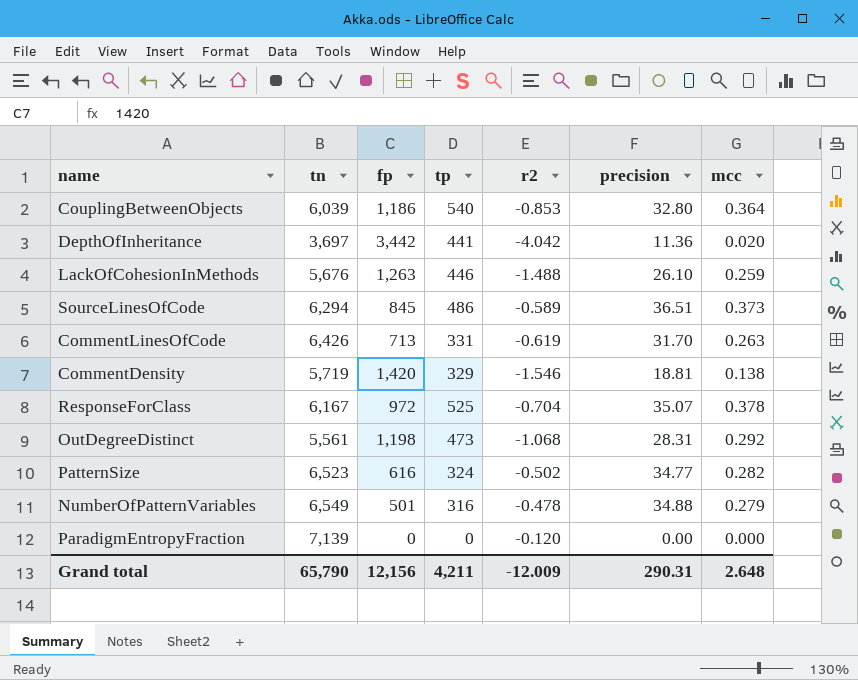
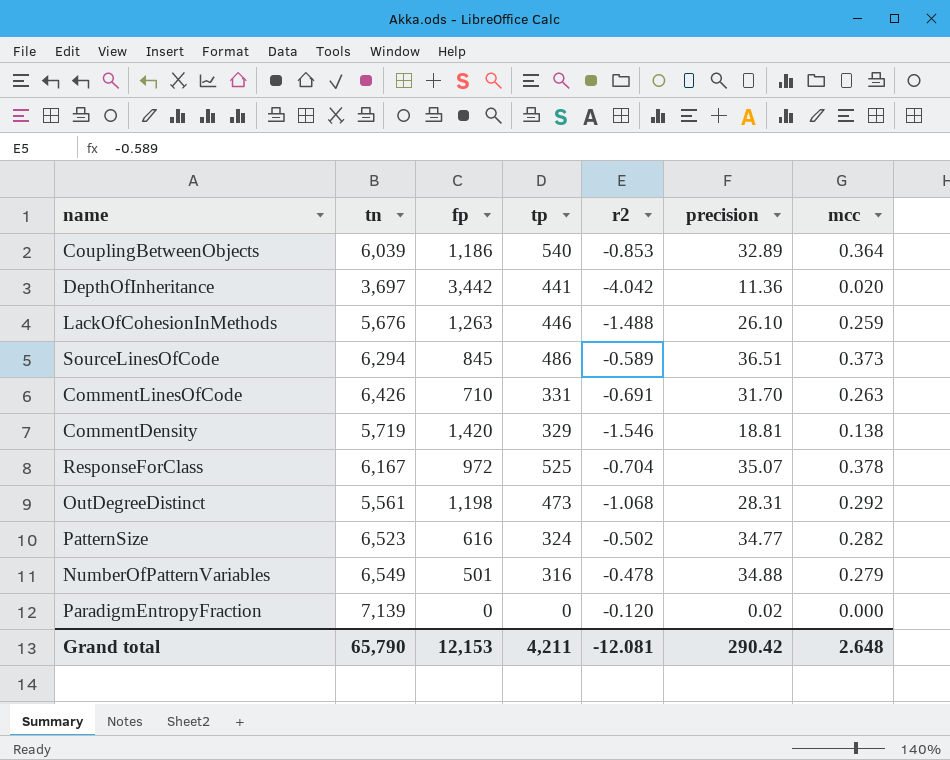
CouplingBetweenObjects | precision: 32.80 -> 32.89
CommentLinesOfCode | fp: 713 -> 710
CommentLinesOfCode | r2: -0.619 -> -0.691
ParadigmEntropyFraction | precision: 0.00 -> 0.02
Grand total | fp: 12,156 -> 12,153
Grand total | r2: -12.009 -> -12.081
Grand total | precision: 290.31 -> 290.42

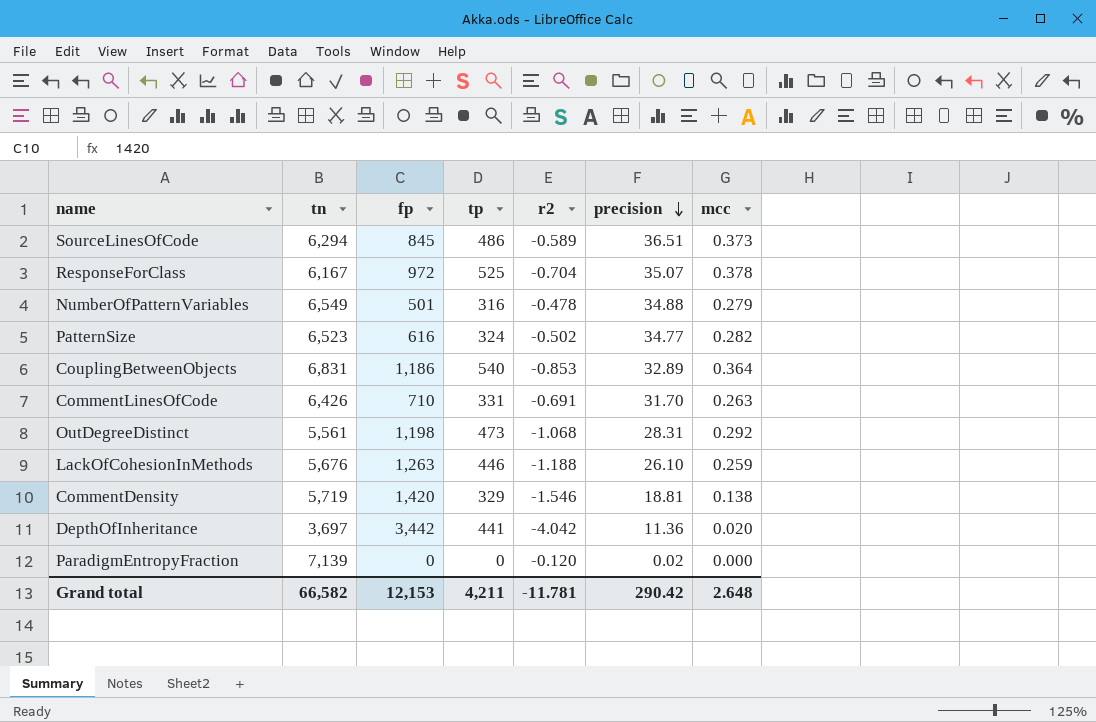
row order: none -> precision descending
CouplingBetweenObjects | tn: 6,039 -> 6,831
LackOfCohesionInMethods | r2: -1.488 -> -1.188
Grand total | tn: 65,790 -> 66,582
Grand total | r2: -12.081 -> -11.781

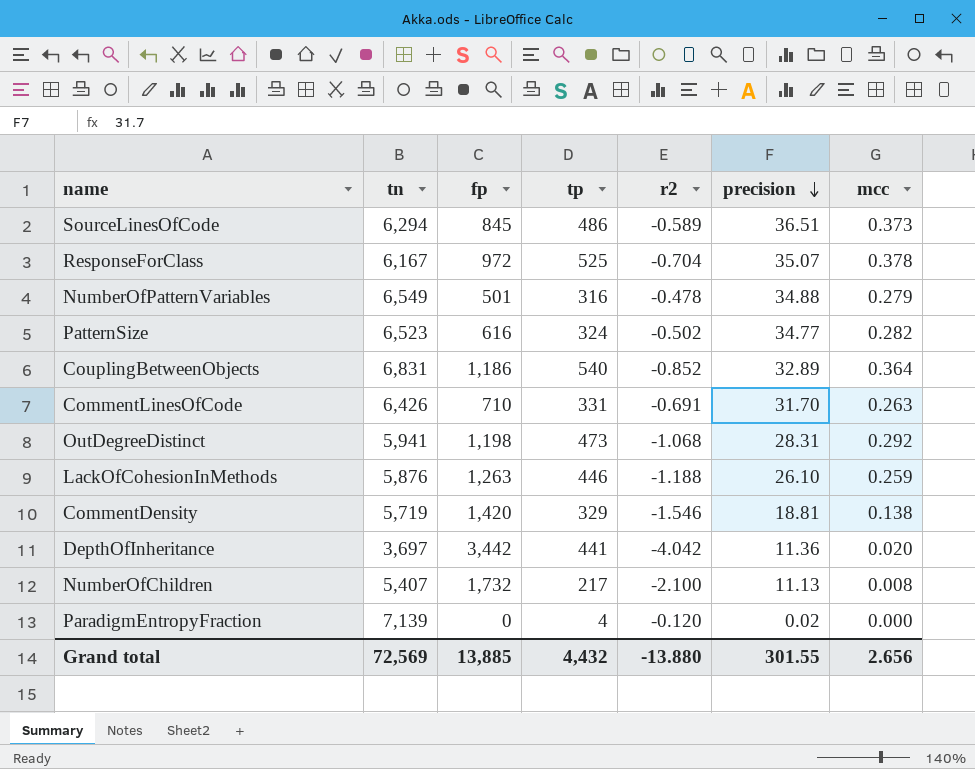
CouplingBetweenObjects | r2: -0.853 -> -0.852
OutDegreeDistinct | tn: 5,561 -> 5,941
LackOfCohesionInMethods | tn: 5,676 -> 5,876
row NumberOfChildren: none -> 5,407 | 1,732 | 217 | -2.100 | 11.13 | 0.008
ParadigmEntropyFraction | tp: 0 -> 4
Grand total | tn: 66,582 -> 72,569
Grand total | fp: 12,153 -> 13,885
Grand total | tp: 4,211 -> 4,432
Grand total | r2: -11.781 -> -13.880
Grand total | precision: 290.42 -> 301.55
Grand total | mcc: 2.648 -> 2.656

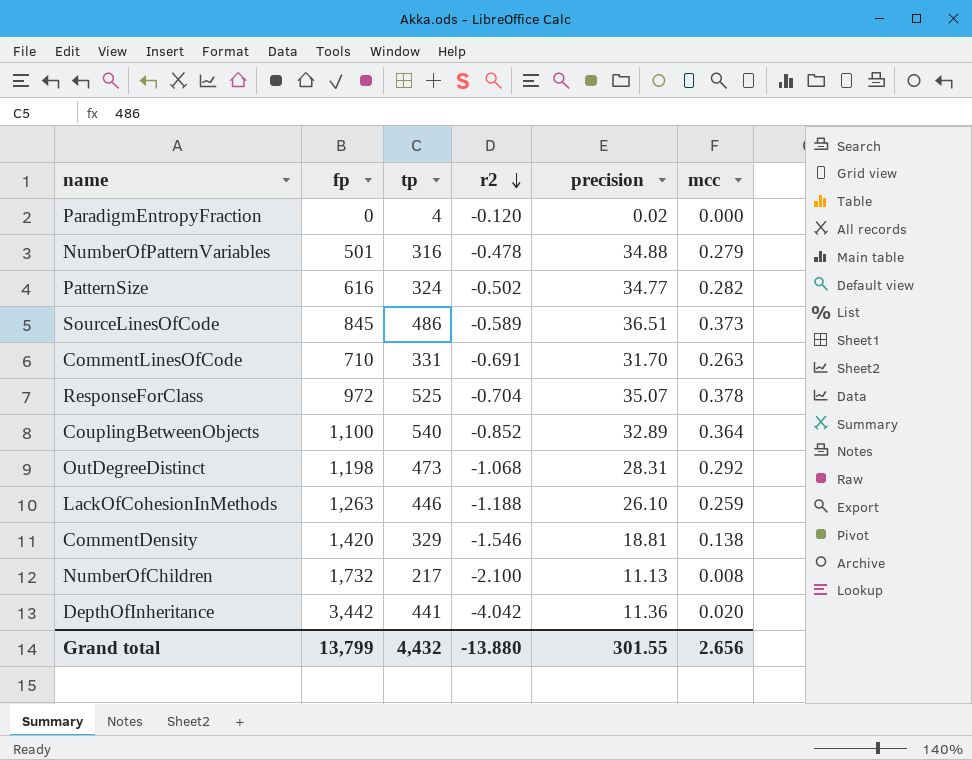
row order: precision descending -> r2 descending
column tn | position: 2 -> none
CouplingBetweenObjects | fp: 1,186 -> 1,100
Grand total | fp: 13,885 -> 13,799

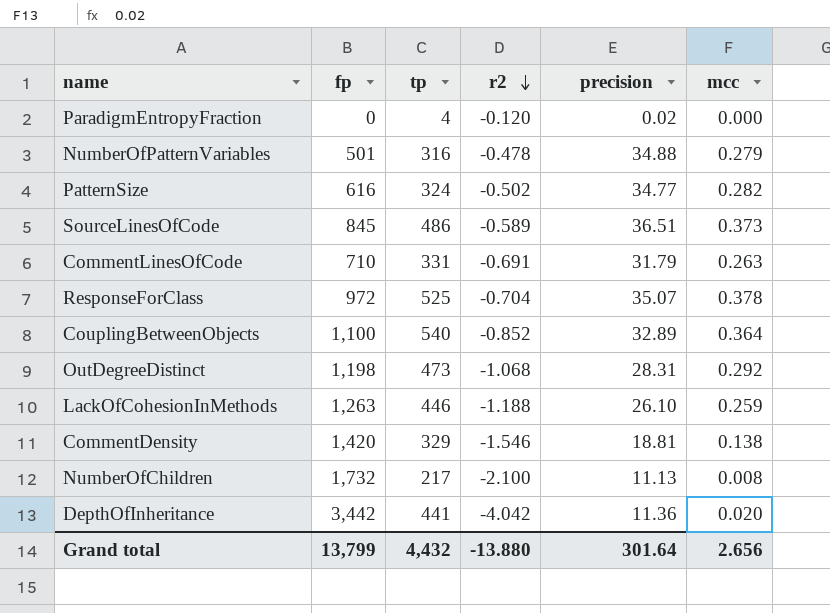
CommentLinesOfCode | precision: 31.70 -> 31.79
Grand total | precision: 301.55 -> 301.64

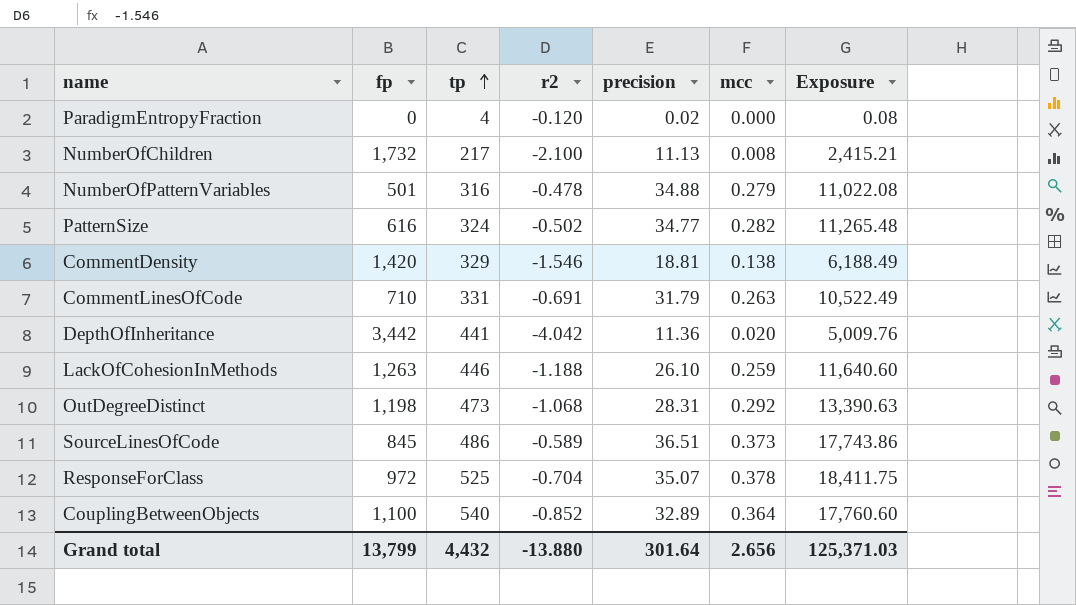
row order: r2 descending -> tp ascending
column Exposure | formula: none -> [tp] * [precision]

